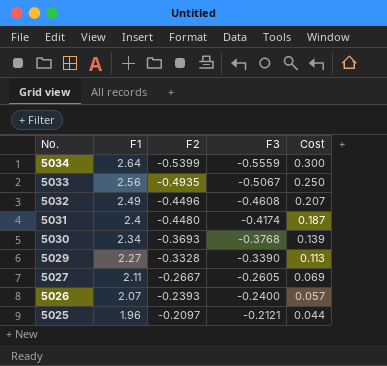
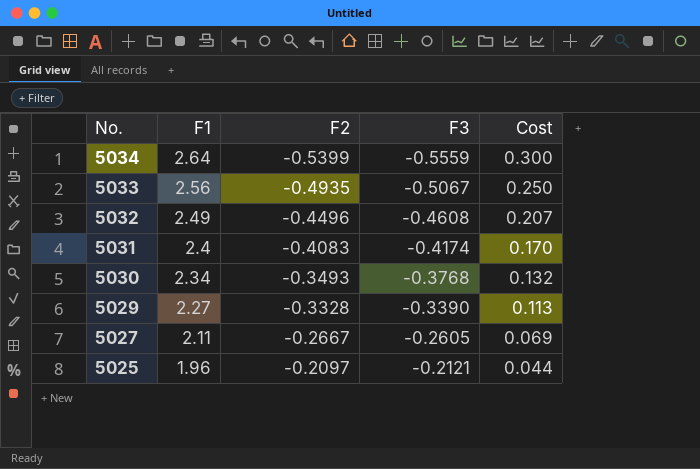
row 5026: 2.07 | -0.2393 | -0.2400 | 0.057 -> none
5031 | F2: -0.4480 -> -0.4083
5031 | Cost: 0.187 -> 0.170
5030 | F2: -0.3693 -> -0.3493
5030 | Cost: 0.139 -> 0.132

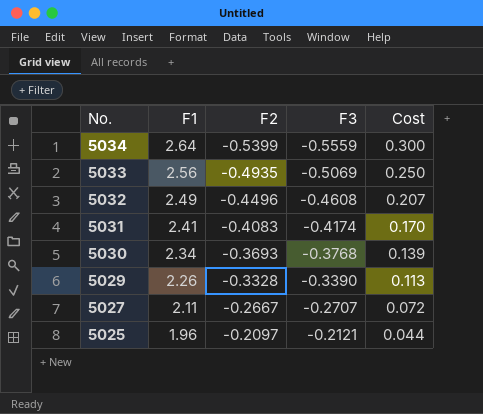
5033 | F3: -0.5067 -> -0.5069
5031 | F1: 2.4 -> 2.41
5030 | F2: -0.3493 -> -0.3693
5030 | Cost: 0.132 -> 0.139
5029 | F1: 2.27 -> 2.26
5027 | F3: -0.2605 -> -0.2707
5027 | Cost: 0.069 -> 0.072

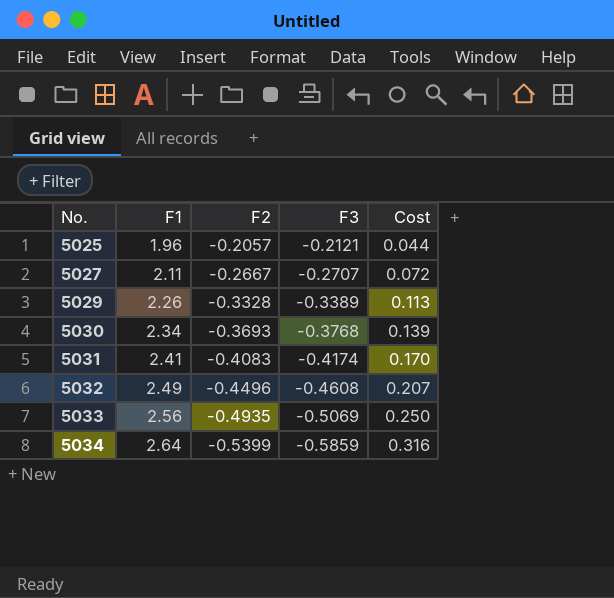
row order: No. descending -> No. ascending
5025 | F2: -0.2097 -> -0.2057
5029 | F3: -0.3390 -> -0.3389
5034 | F3: -0.5559 -> -0.5859
5034 | Cost: 0.300 -> 0.316

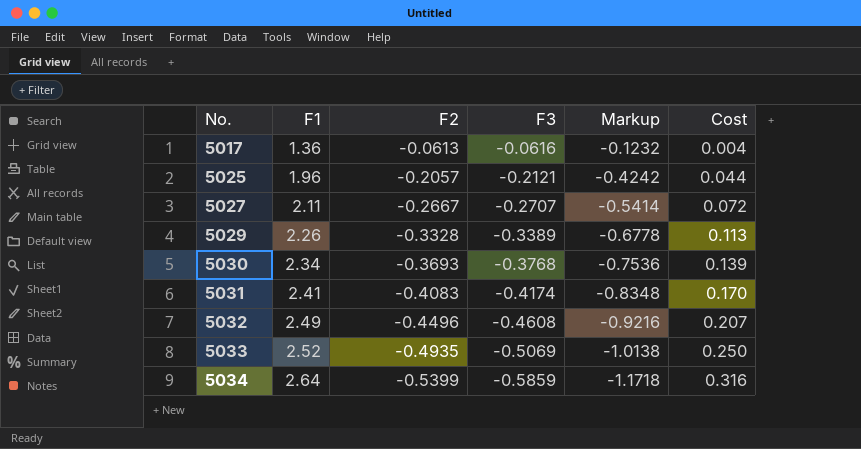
column Markup | formula: none -> [F3] * 2
row 5017: none -> 1.36 | -0.0613 | -0.0616 | -0.1232 | 0.004
5033 | F1: 2.56 -> 2.52

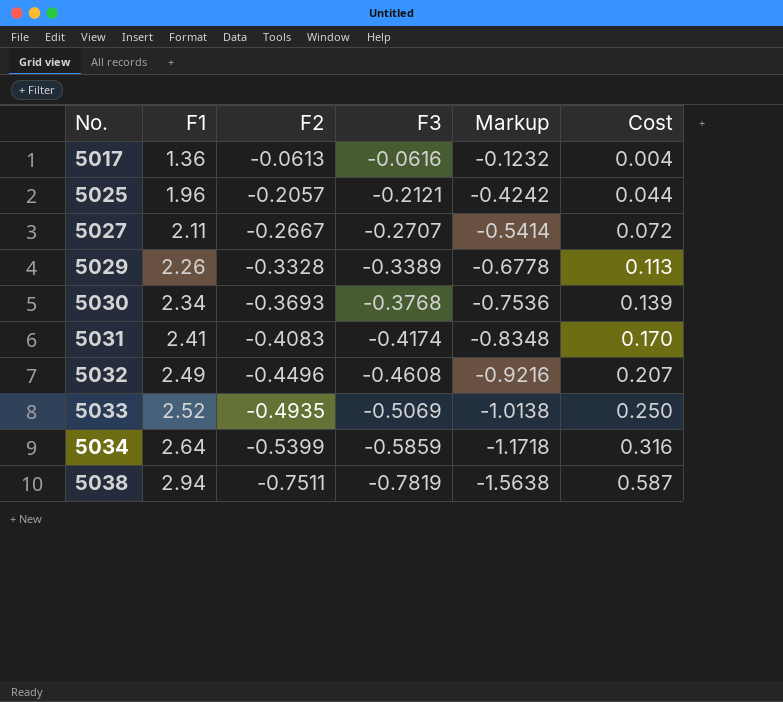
row 5038: none -> 2.94 | -0.7511 | -0.7819 | -1.5638 | 0.587

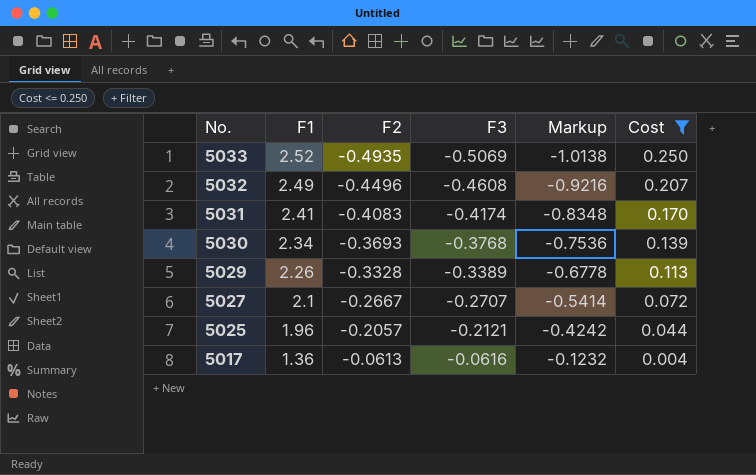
filter: none -> Cost <= 0.250
row order: No. ascending -> No. descending
5027 | F1: 2.11 -> 2.1

